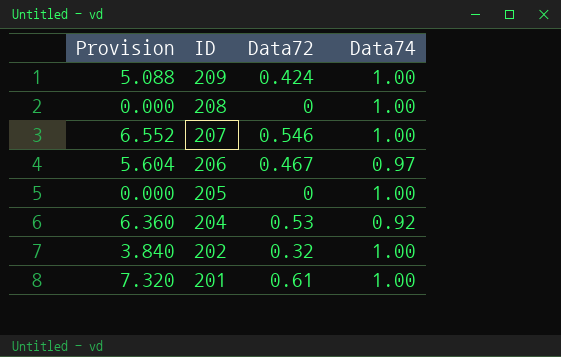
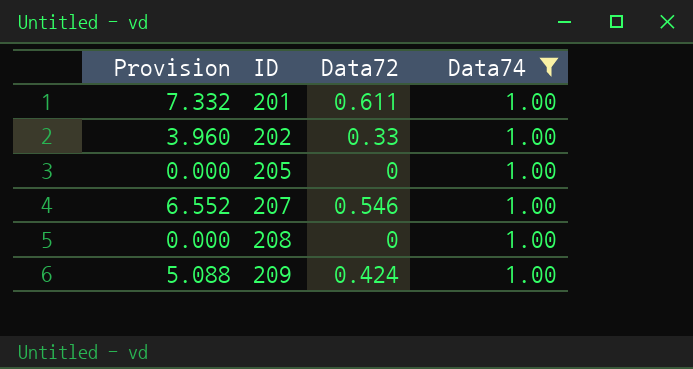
filter: none -> Data74 = 1.00
row order: ID descending -> ID ascending
201 | Provision: 7.320 -> 7.332
201 | Data72: 0.61 -> 0.611
202 | Provision: 3.840 -> 3.960
202 | Data72: 0.32 -> 0.33

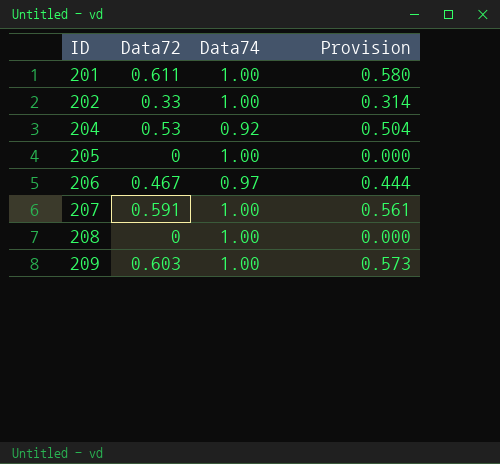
filter: Data74 = 1.00 -> none
column Provision | formula: [Data72] * 12 -> [Data72] * 0.95
column Provision | position: 1 -> 4
207 | Data72: 0.546 -> 0.591
209 | Data72: 0.424 -> 0.603

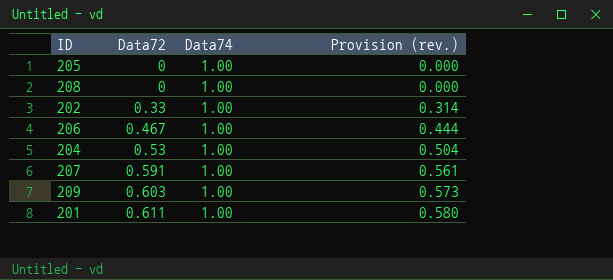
row order: ID ascending -> Data72 ascending
column name: Provision -> Provision (rev.)
206 | Data74: 0.97 -> 1.00
204 | Data74: 0.92 -> 1.00

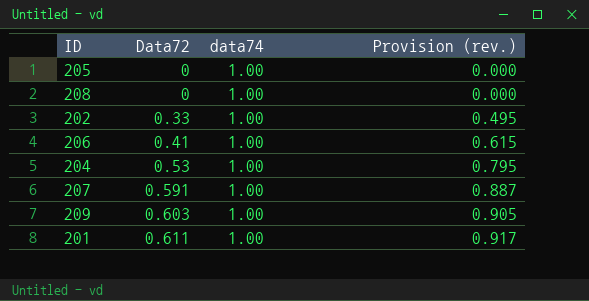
column name: Data74 -> data74
column Provision (rev.) | formula: [Data72] * 0.95 -> [Data72] * 1.5
206 | Data72: 0.467 -> 0.41

